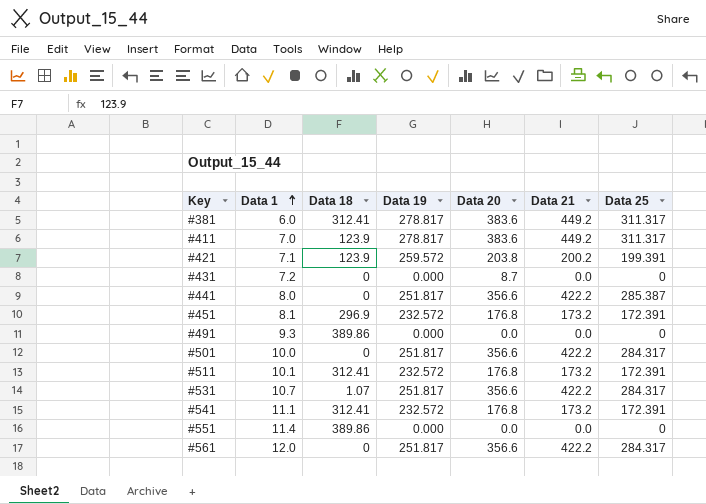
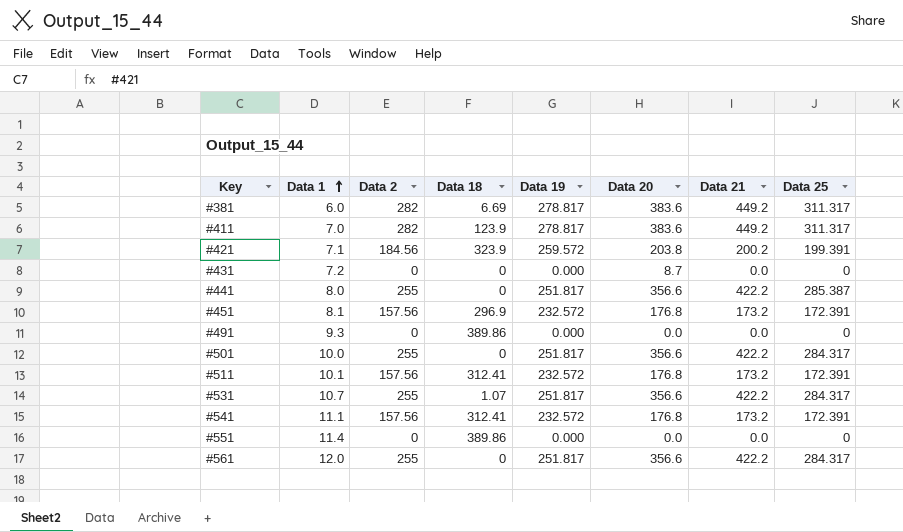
column Data 2 | position: none -> 3
#381 | Data 18: 312.41 -> 6.69
#421 | Data 18: 123.9 -> 323.9

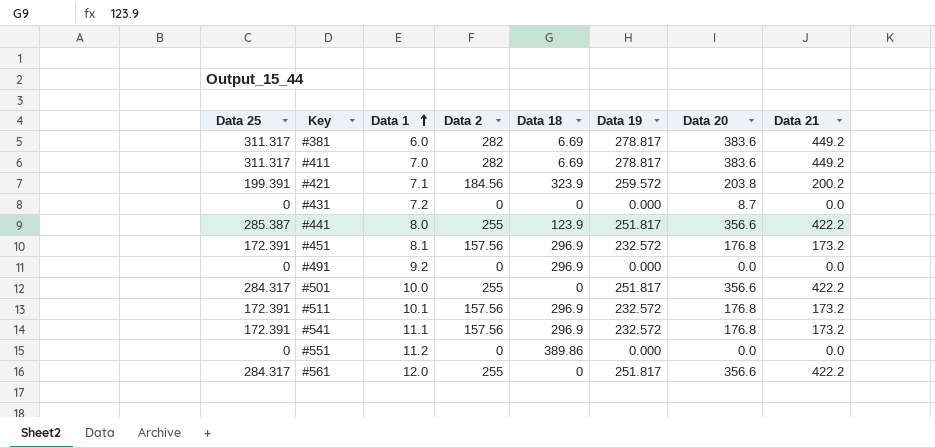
column Data 25 | position: 8 -> 1
row #531: 10.7 | 255 | 1.07 | 251.817 | 356.6 | 422.2 | 284.317 -> none
#411 | Data 18: 123.9 -> 6.69
#441 | Data 18: 0 -> 123.9
#491 | Data 1: 9.3 -> 9.2
#491 | Data 18: 389.86 -> 296.9
#511 | Data 18: 312.41 -> 296.9
#541 | Data 18: 312.41 -> 296.9
#551 | Data 1: 11.4 -> 11.2

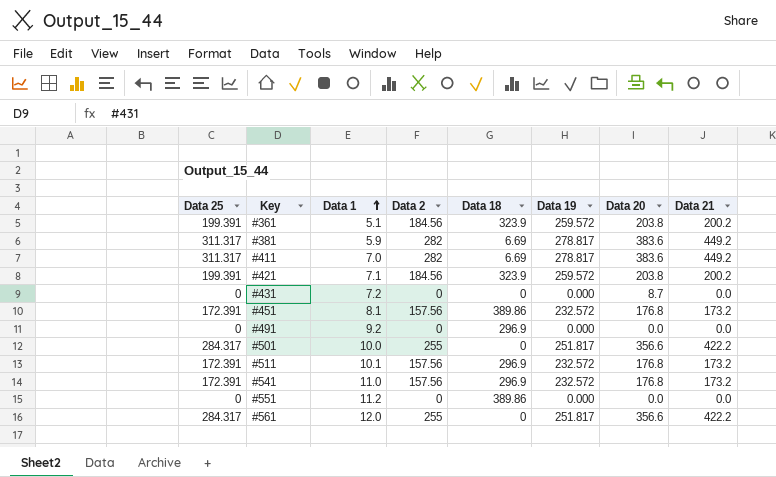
row #441: 285.387 | 8.0 | 255 | 123.9 | 251.817 | 356.6 | 422.2 -> none
row #361: none -> 199.391 | 5.1 | 184.56 | 323.9 | 259.572 | 203.8 | 200.2
#381 | Data 1: 6.0 -> 5.9
#451 | Data 18: 296.9 -> 389.86
#541 | Data 1: 11.1 -> 11.0

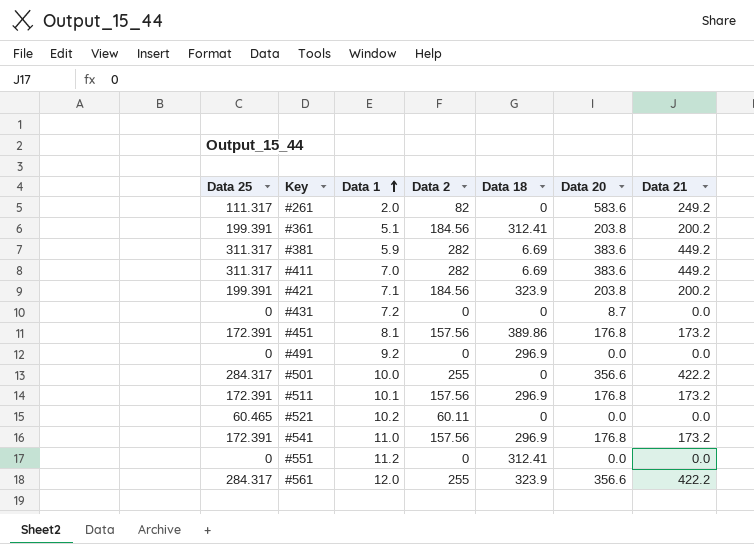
column Data 19 | position: 6 -> none
row #261: none -> 111.317 | 2.0 | 82 | 0 | 583.6 | 249.2
#361 | Data 18: 323.9 -> 312.41
row #521: none -> 60.465 | 10.2 | 60.11 | 0 | 0.0 | 0.0
#551 | Data 18: 389.86 -> 312.41
#561 | Data 18: 0 -> 323.9

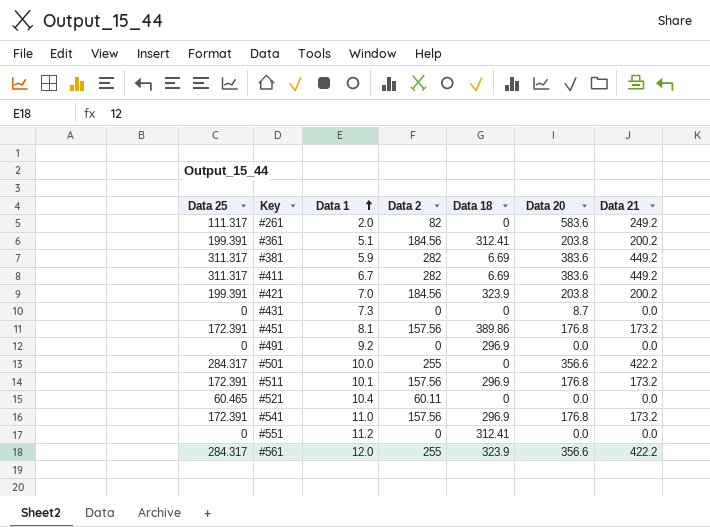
#411 | Data 1: 7.0 -> 6.7
#421 | Data 1: 7.1 -> 7.0
#431 | Data 1: 7.2 -> 7.3
#521 | Data 1: 10.2 -> 10.4

